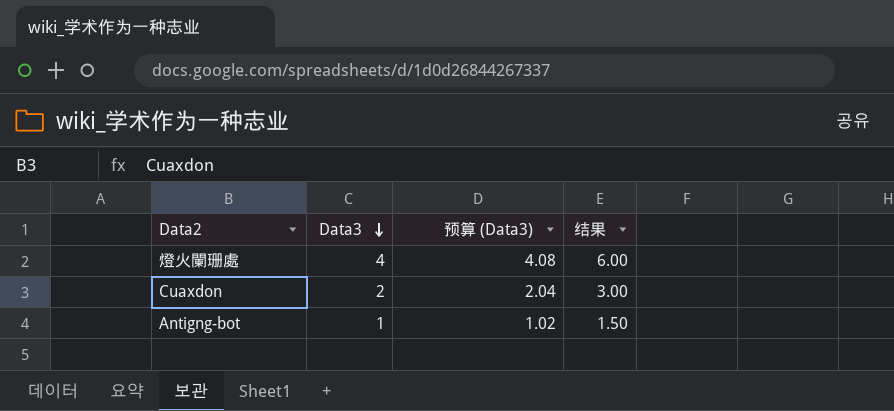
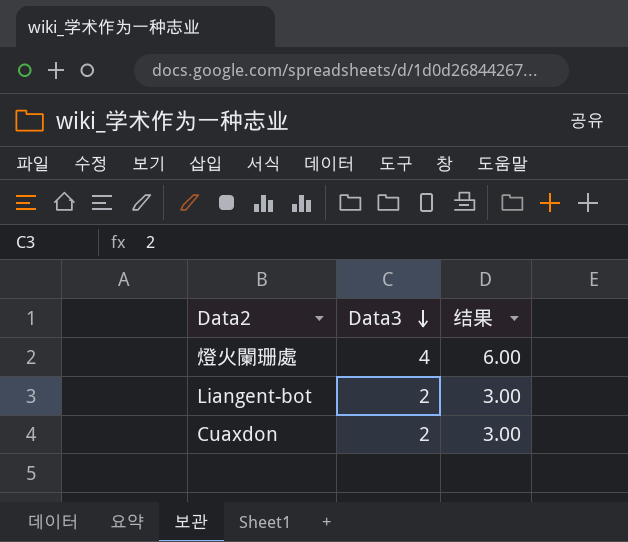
column 预算 (Data3) | formula: [Data3] * 1.02 -> none
row Antigng-bot: 1 | 1.02 | 1.50 -> none
row Liangent-bot: none -> 2 | 3.00

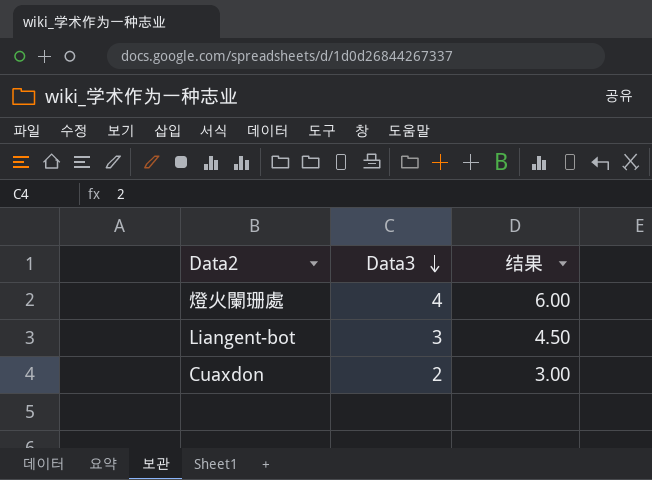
Liangent-bot | Data3: 2 -> 3
Liangent-bot | 结果: 3.00 -> 4.50

